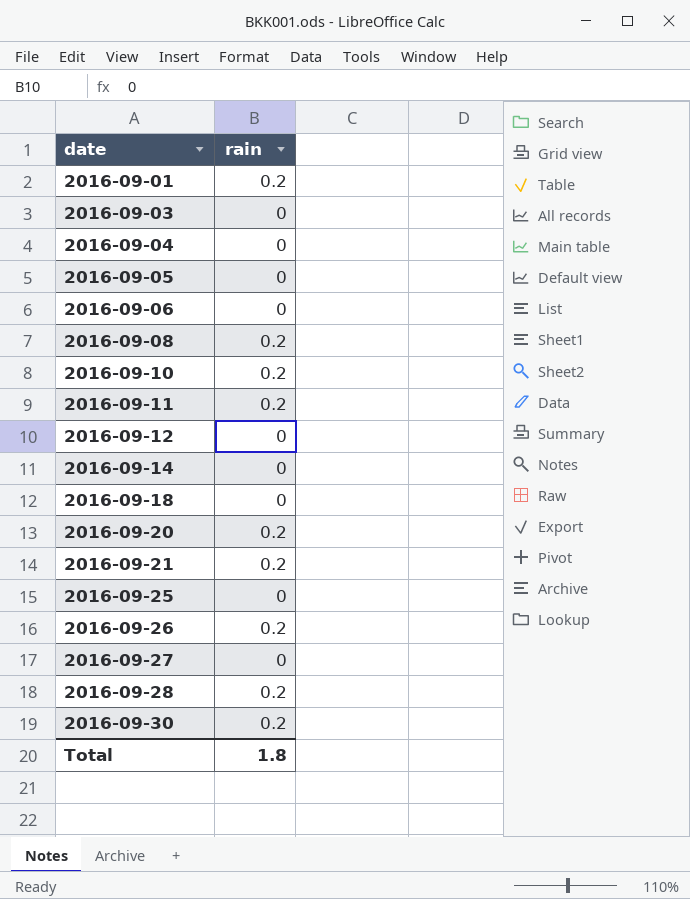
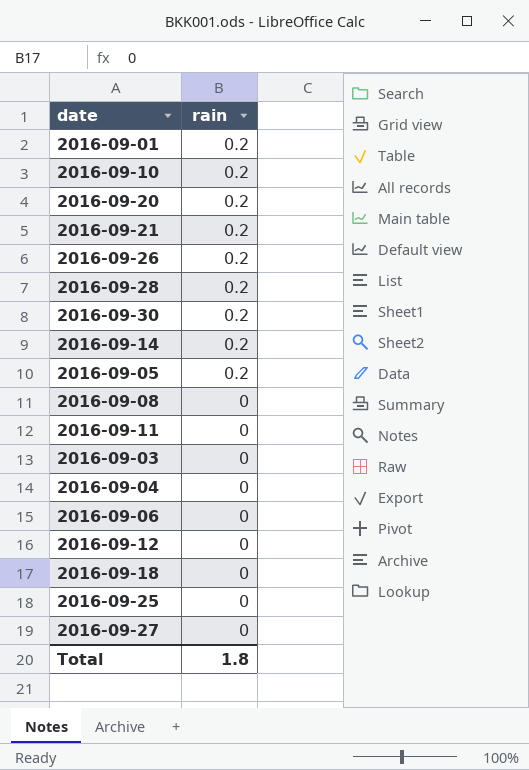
row order: date ascending -> rain descending
2016-09-14 | rain: 0 -> 0.2
2016-09-05 | rain: 0 -> 0.2
2016-09-08 | rain: 0.2 -> 0
2016-09-11 | rain: 0.2 -> 0

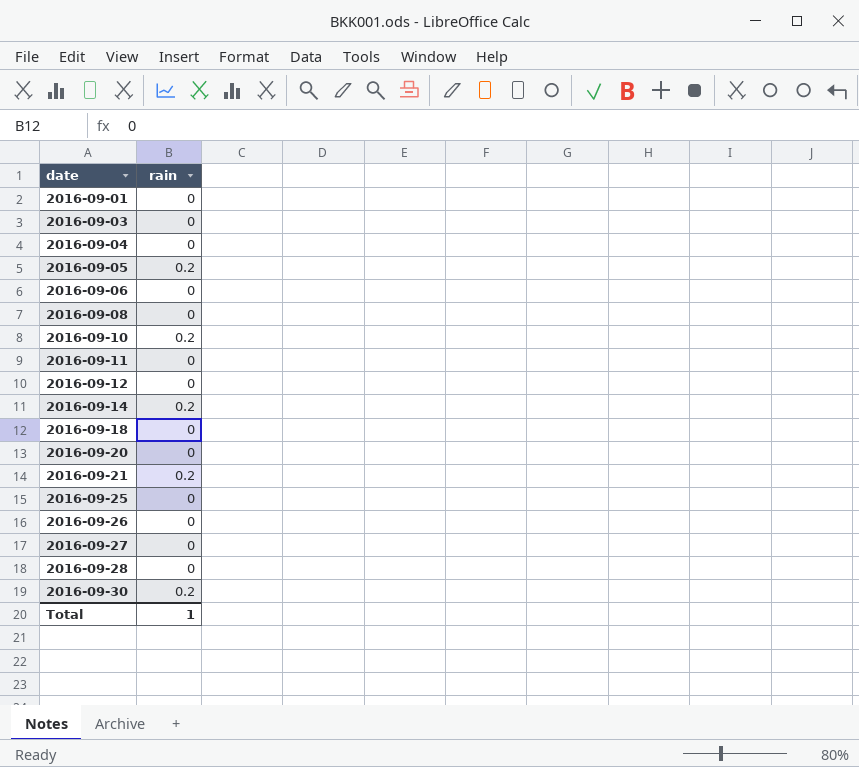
row order: rain descending -> date ascending
2016-09-01 | rain: 0.2 -> 0
2016-09-20 | rain: 0.2 -> 0
2016-09-26 | rain: 0.2 -> 0
2016-09-28 | rain: 0.2 -> 0
Total | rain: 1.8 -> 1

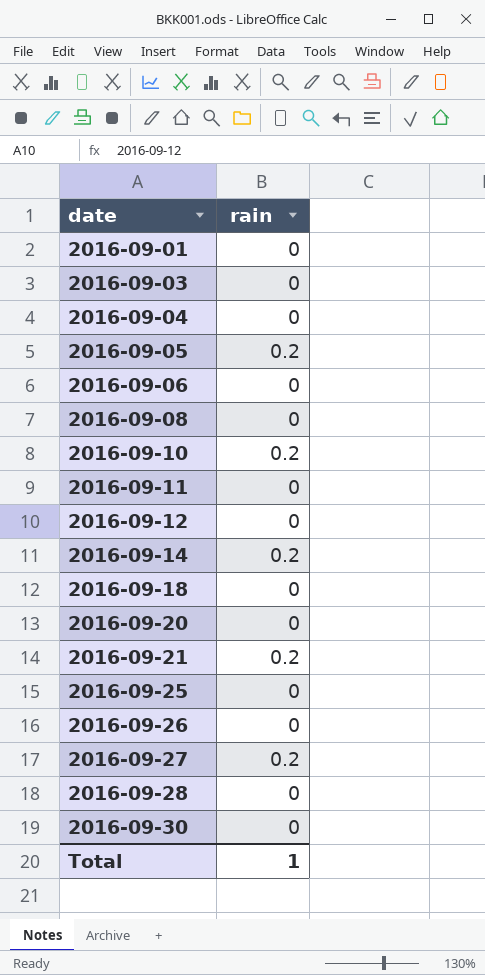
2016-09-27 | rain: 0 -> 0.2
2016-09-30 | rain: 0.2 -> 0

